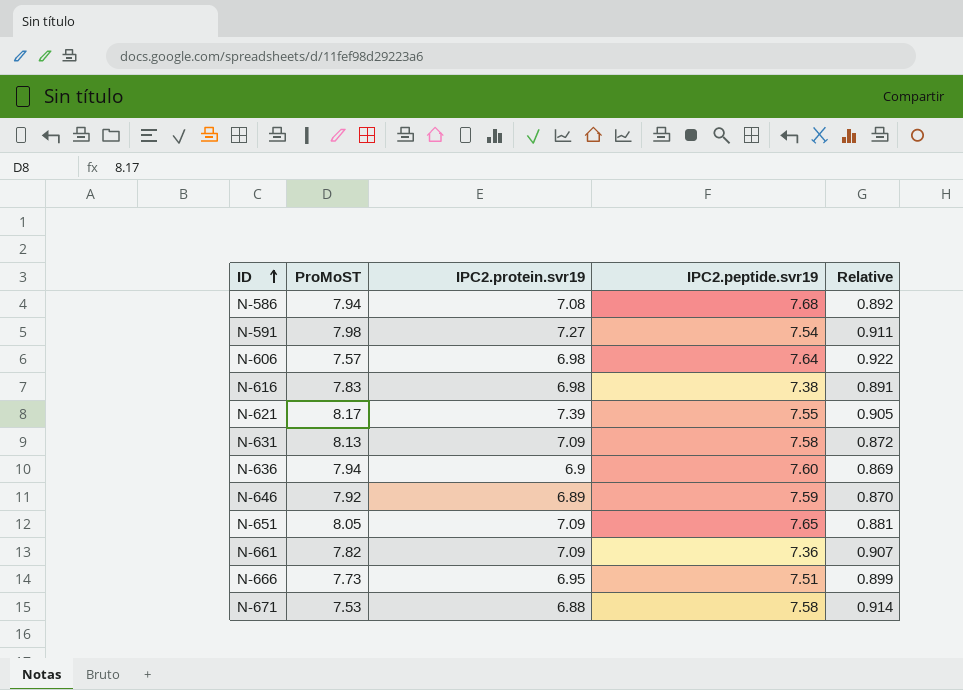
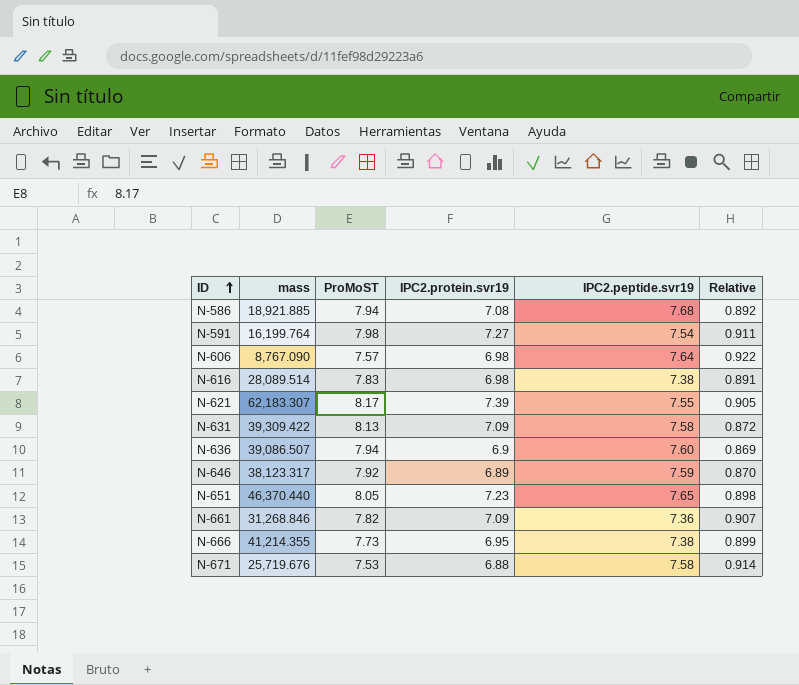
column mass | position: none -> 2
N-651 | IPC2.protein.svr19: 7.09 -> 7.23
N-651 | Relative: 0.881 -> 0.898
N-666 | IPC2.peptide.svr19: 7.51 -> 7.38

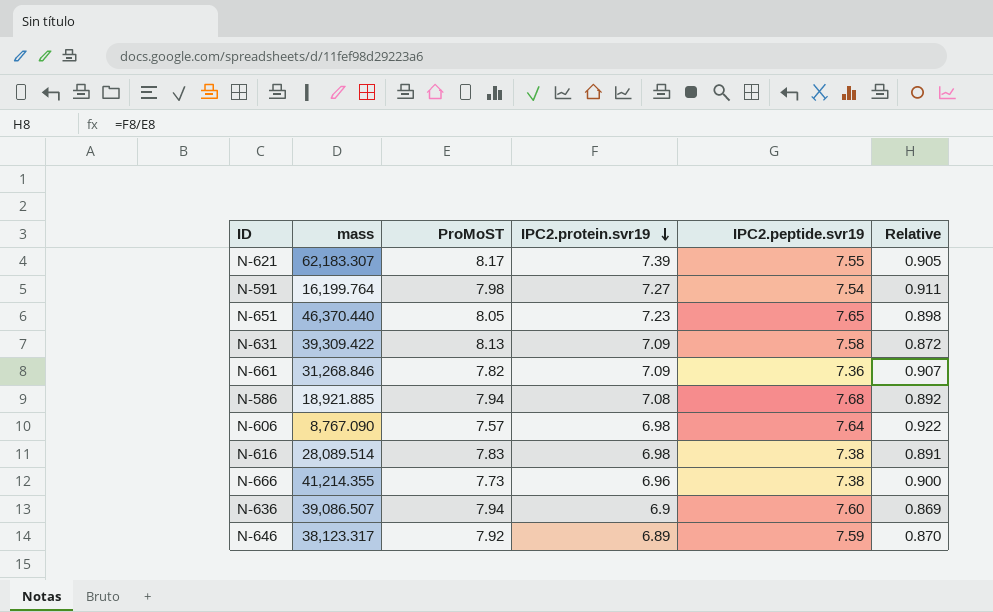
row order: ID ascending -> IPC2.protein.svr19 descending
row N-671: 25,719.676 | 7.53 | 6.88 | 7.58 | 0.914 -> none
N-666 | IPC2.protein.svr19: 6.95 -> 6.96
N-666 | Relative: 0.899 -> 0.900

